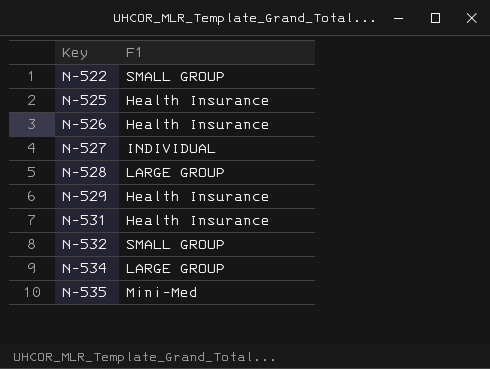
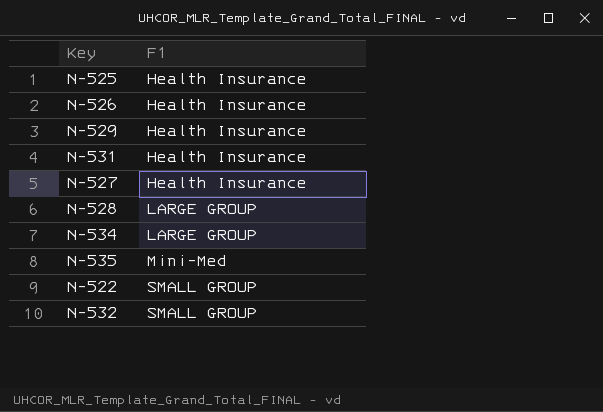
row order: Key ascending -> F1 ascending
N-527 | F1: INDIVIDUAL -> Health Insurance

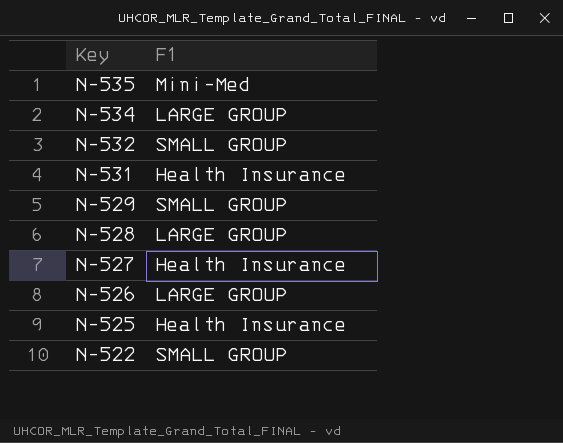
row order: F1 ascending -> Key descending
N-529 | F1: Health Insurance -> SMALL GROUP
N-526 | F1: Health Insurance -> LARGE GROUP

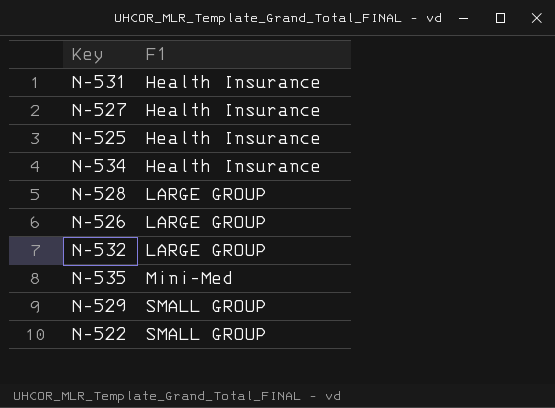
row order: Key descending -> F1 ascending
N-534 | F1: LARGE GROUP -> Health Insurance
N-532 | F1: SMALL GROUP -> LARGE GROUP

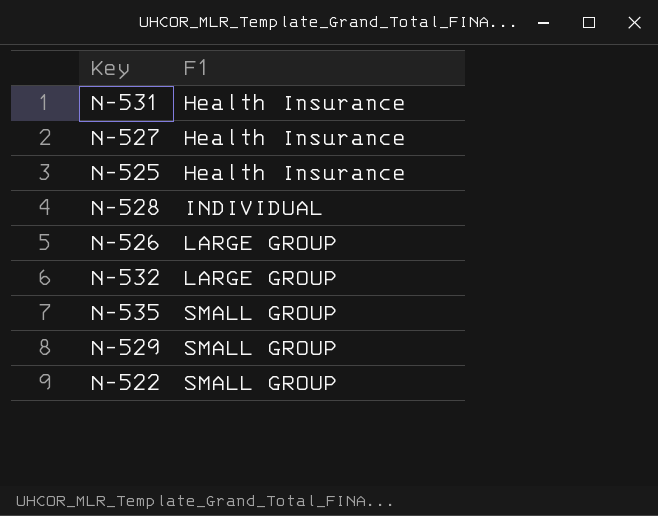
row N-534: Health Insurance -> none
N-528 | F1: LARGE GROUP -> INDIVIDUAL
N-535 | F1: Mini-Med -> SMALL GROUP

